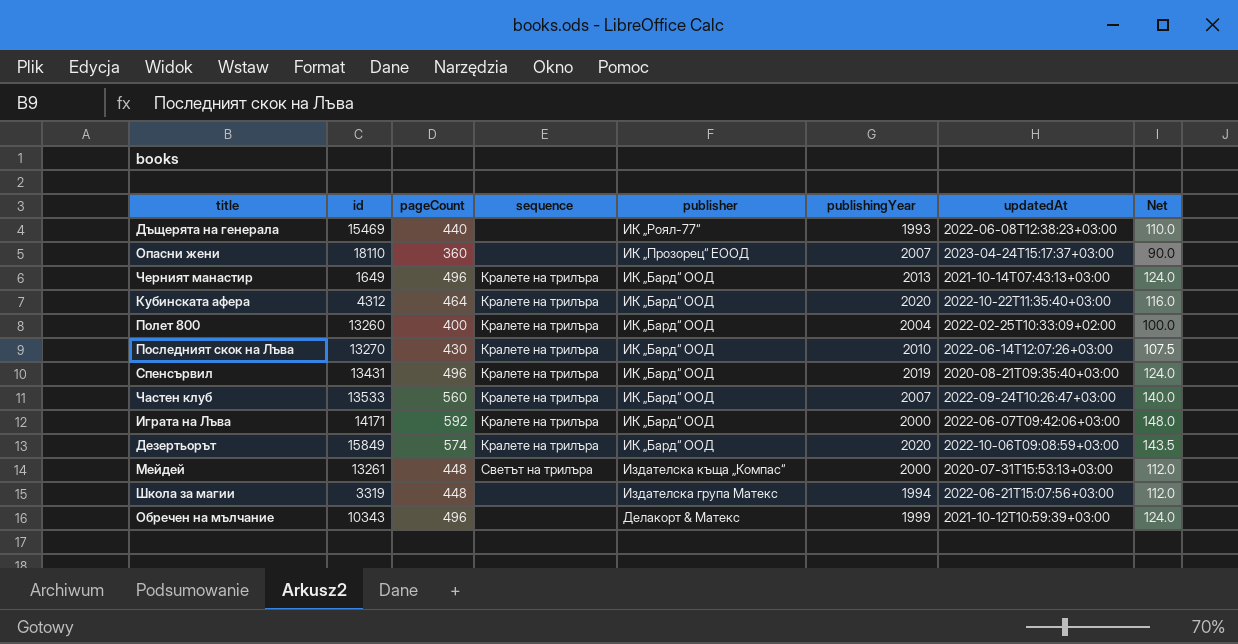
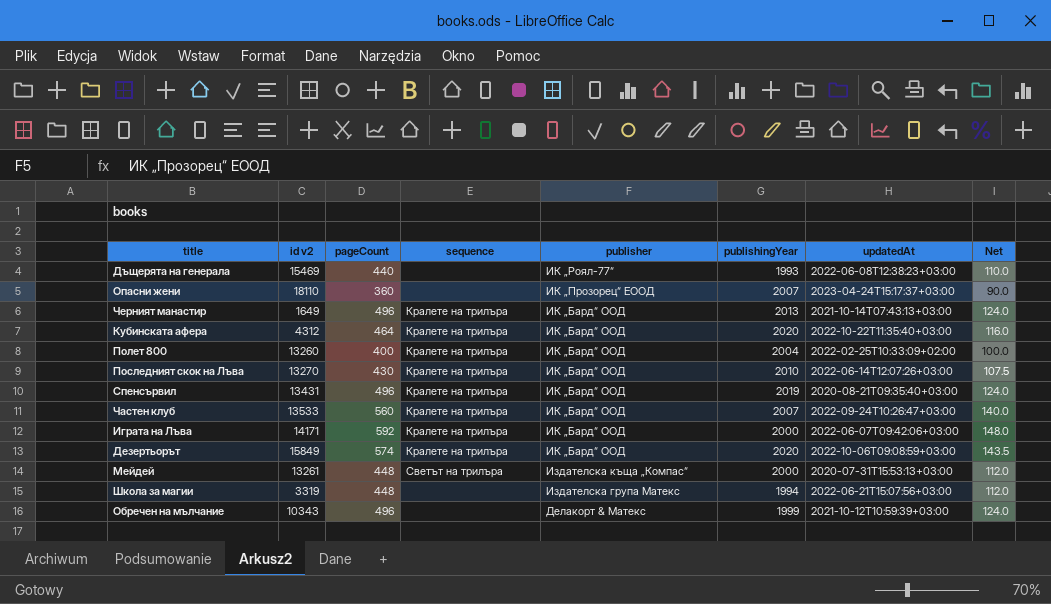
column name: id -> id v2

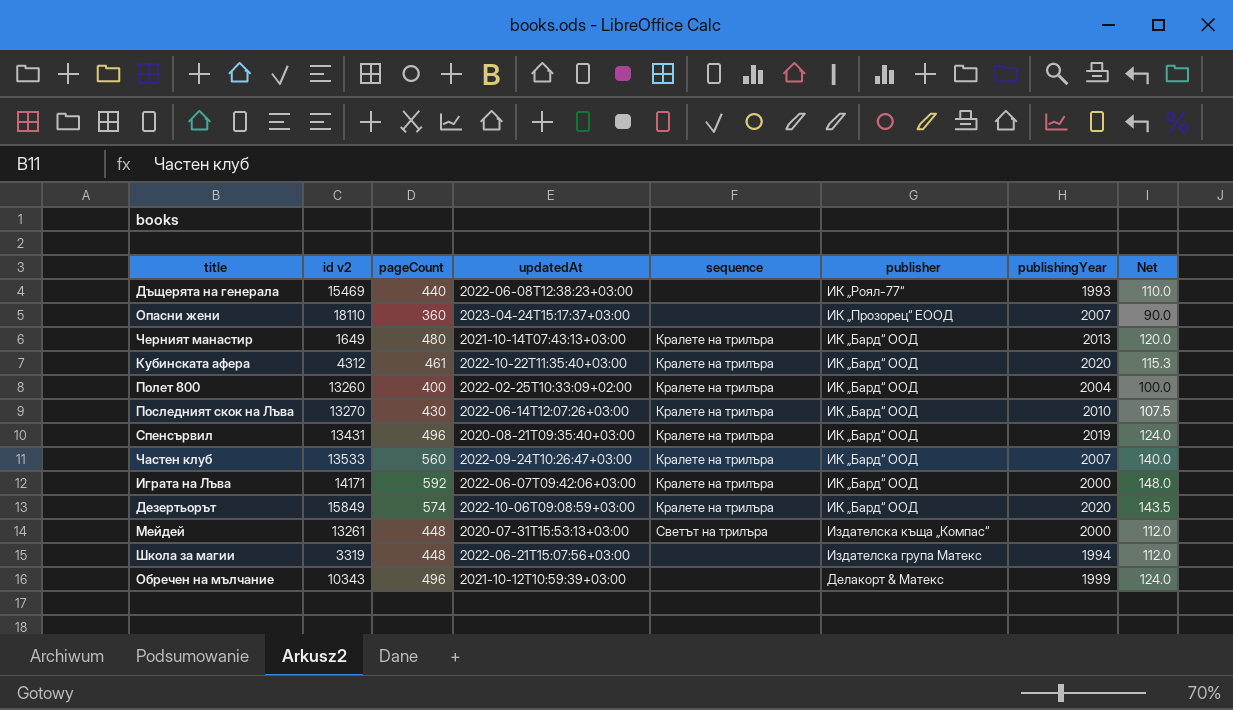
column updatedAt | position: 7 -> 4
Черният манастир | pageCount: 496 -> 480
Черният манастир | Net: 124.0 -> 120.0
Кубинската афера | pageCount: 464 -> 461
Кубинската афера | Net: 116.0 -> 115.3

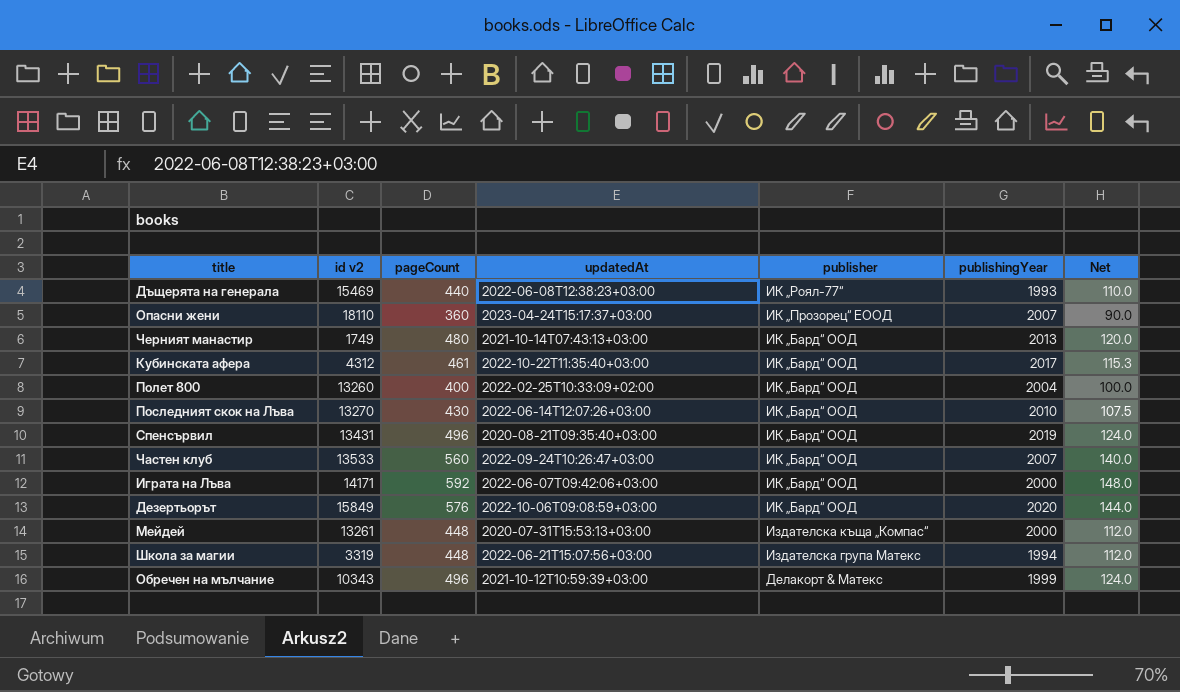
column sequence | position: 5 -> none
Черният манастир | id v2: 1649 -> 1749
Кубинската афера | publishingYear: 2020 -> 2017
Дезертьорът | pageCount: 574 -> 576
Дезертьорът | Net: 143.5 -> 144.0

